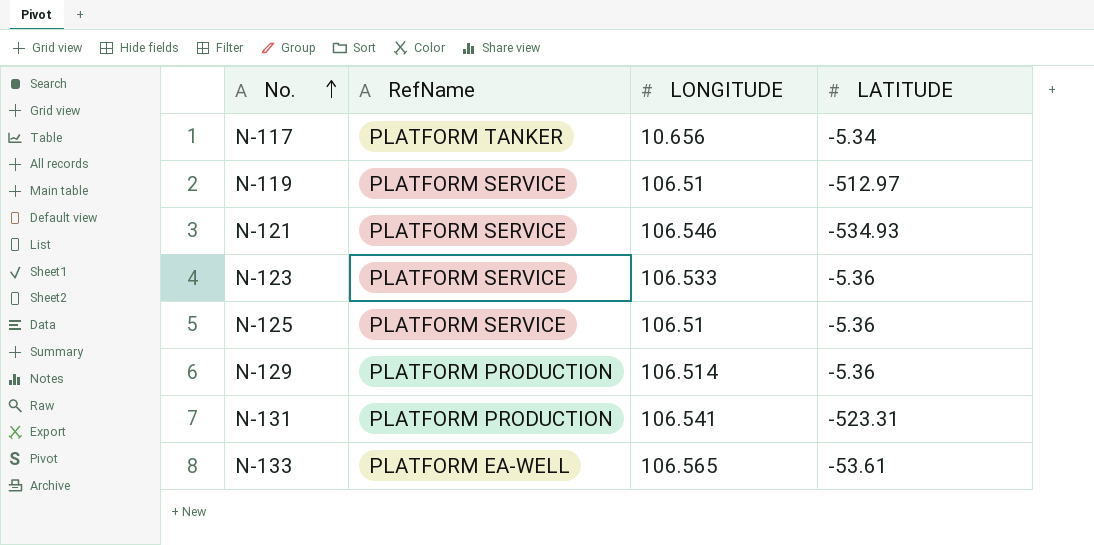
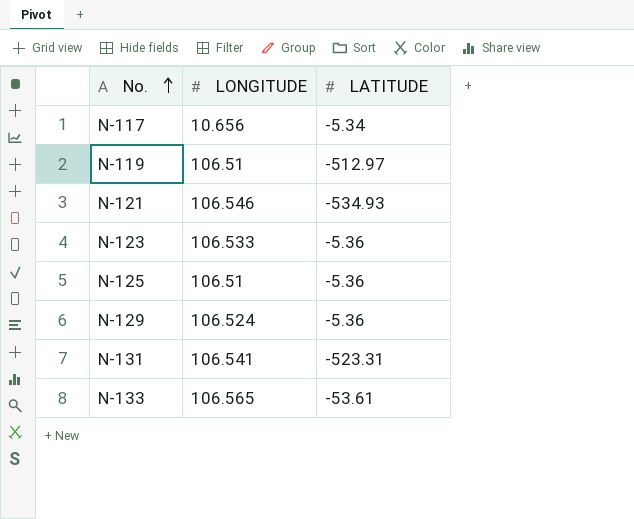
column RefName | position: 2 -> none
N-129 | LONGITUDE: 106.514 -> 106.524

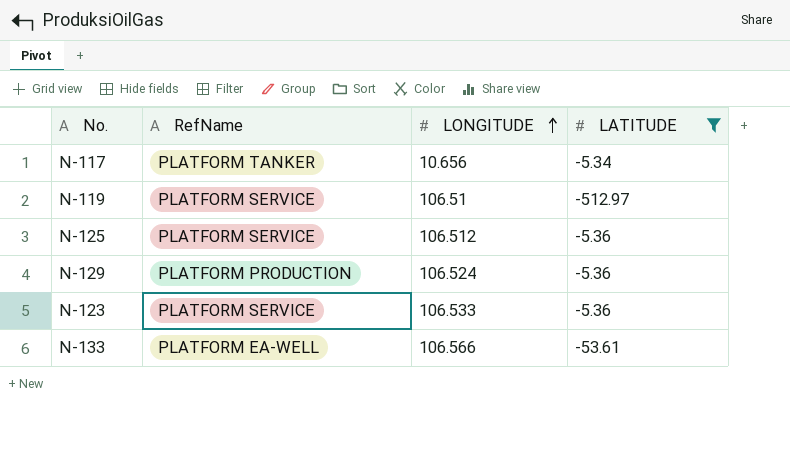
filter: none -> LATITUDE >= -512.97
row order: No. ascending -> LONGITUDE ascending
column RefName | position: none -> 2
N-125 | LONGITUDE: 106.51 -> 106.512
N-133 | LONGITUDE: 106.565 -> 106.566

